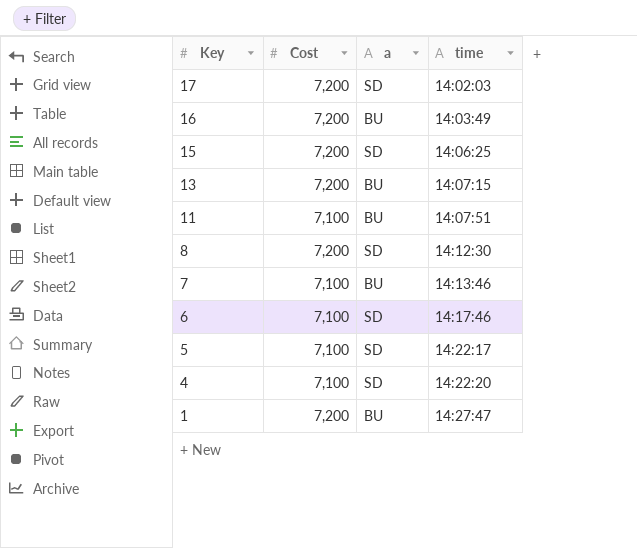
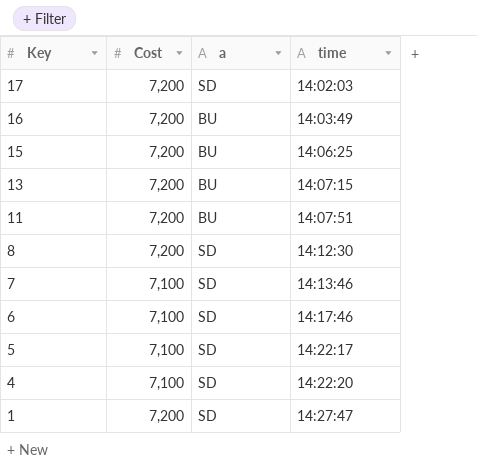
15 | a: SD -> BU
11 | Cost: 7,100 -> 7,200
7 | a: BU -> SD
1 | a: BU -> SD

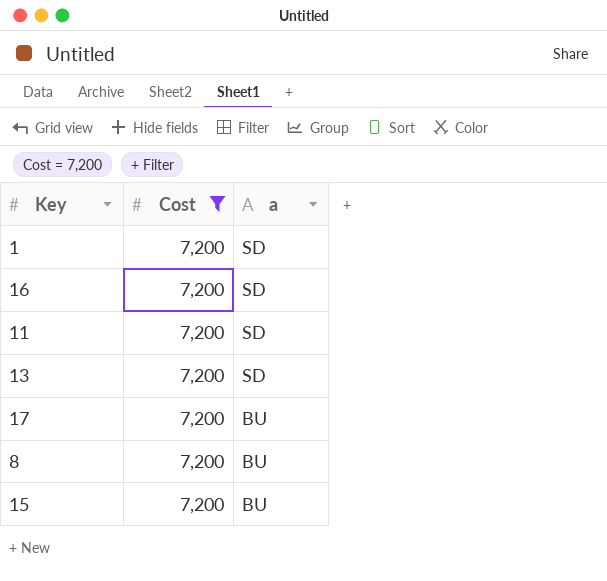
filter: none -> Cost = 7,200
row order: Key descending -> a descending
column time | position: 4 -> none
16 | a: BU -> SD
11 | a: BU -> SD
13 | a: BU -> SD
17 | a: SD -> BU
8 | a: SD -> BU

